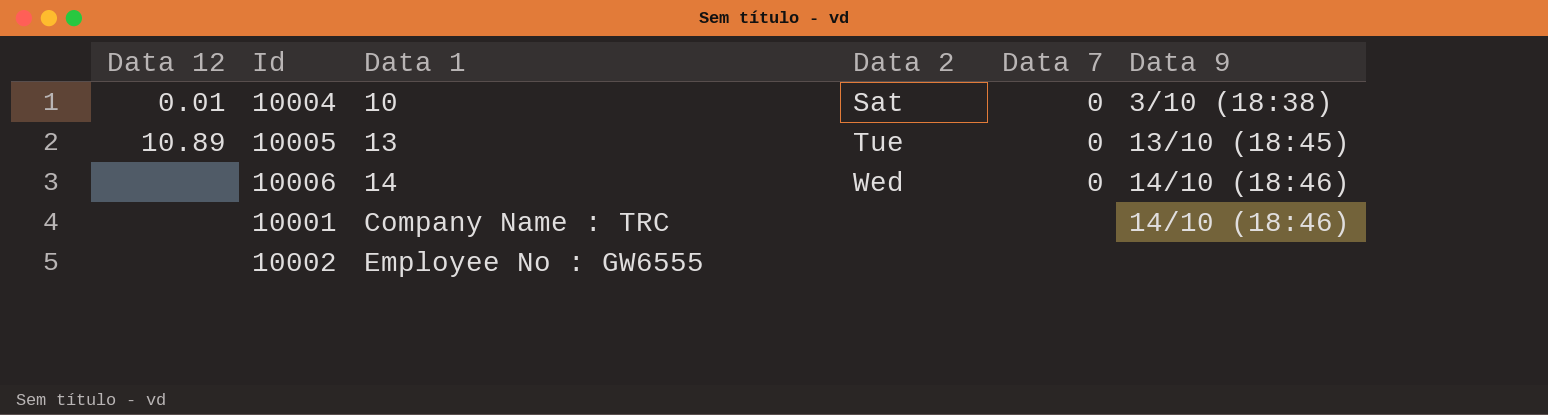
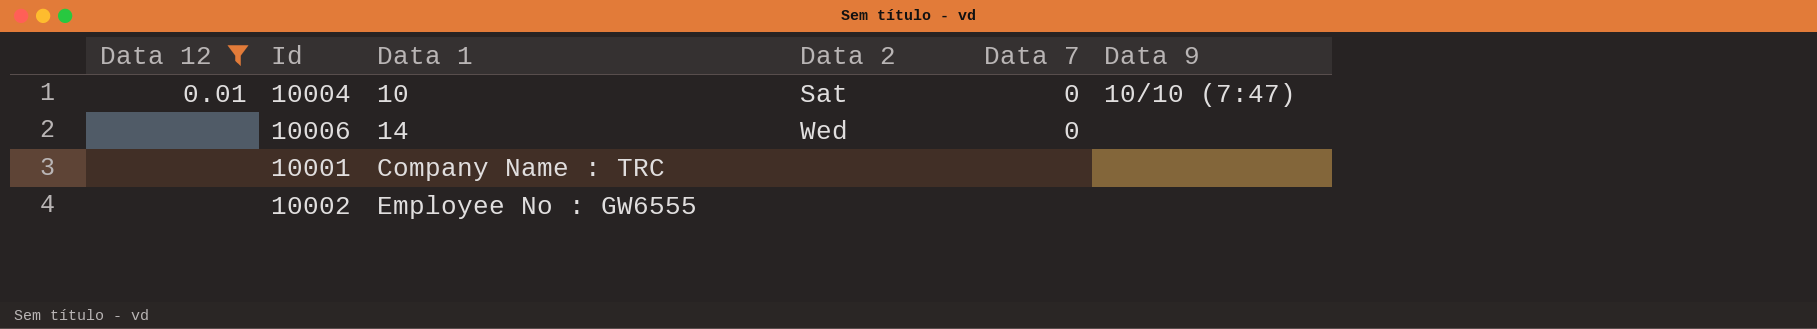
filter: none -> Data 12 != 10.89
10004 | Data 9: 3/10 (18:38) -> 10/10 (7:47)
10006 | Data 9: 14/10 (18:46) -> none
10001 | Data 9: 14/10 (18:46) -> none

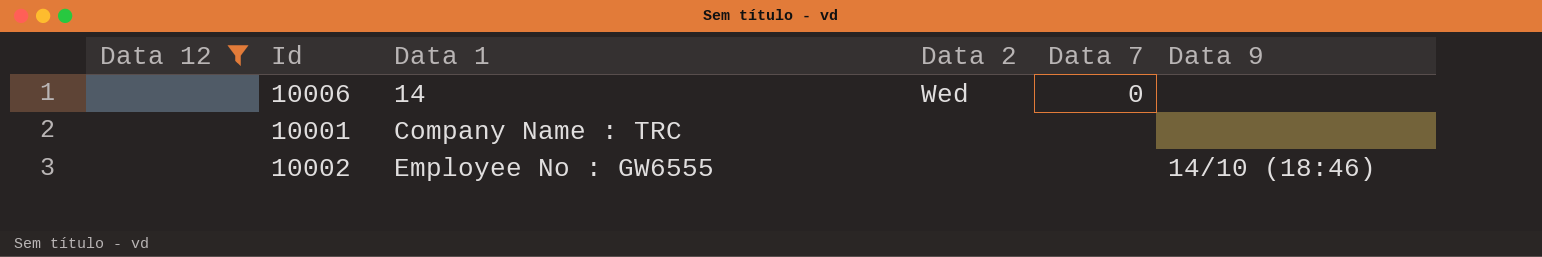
row 10004: 0.01 | 10 | Sat | 0 | 10/10 (7:47) -> none
10002 | Data 9: none -> 14/10 (18:46)

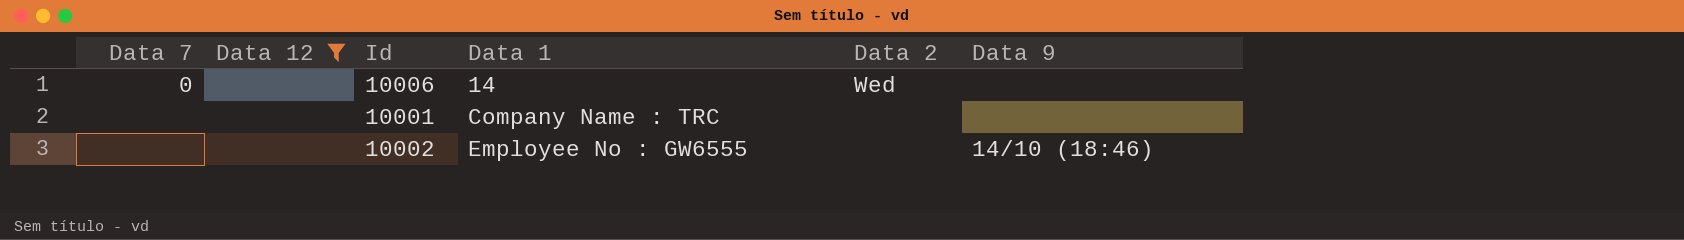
column Data 7 | position: 5 -> 1

